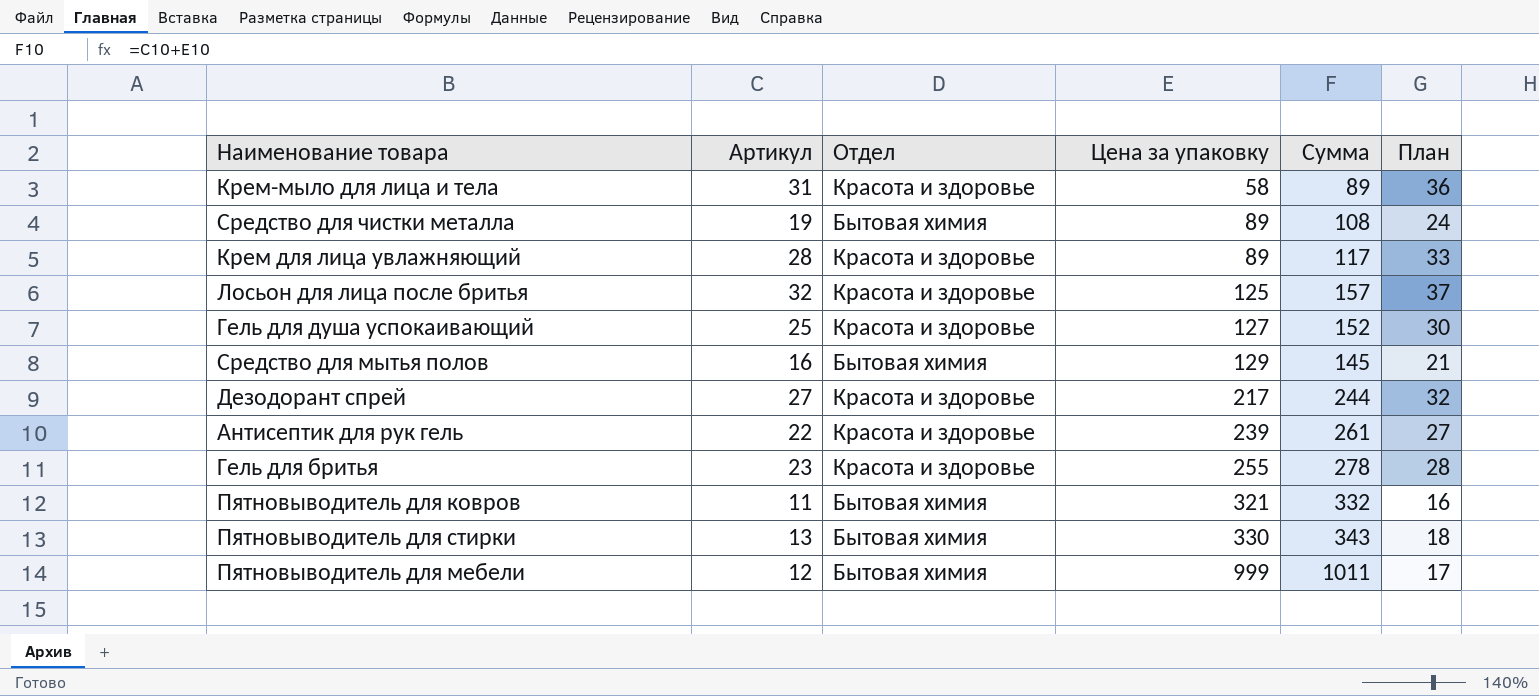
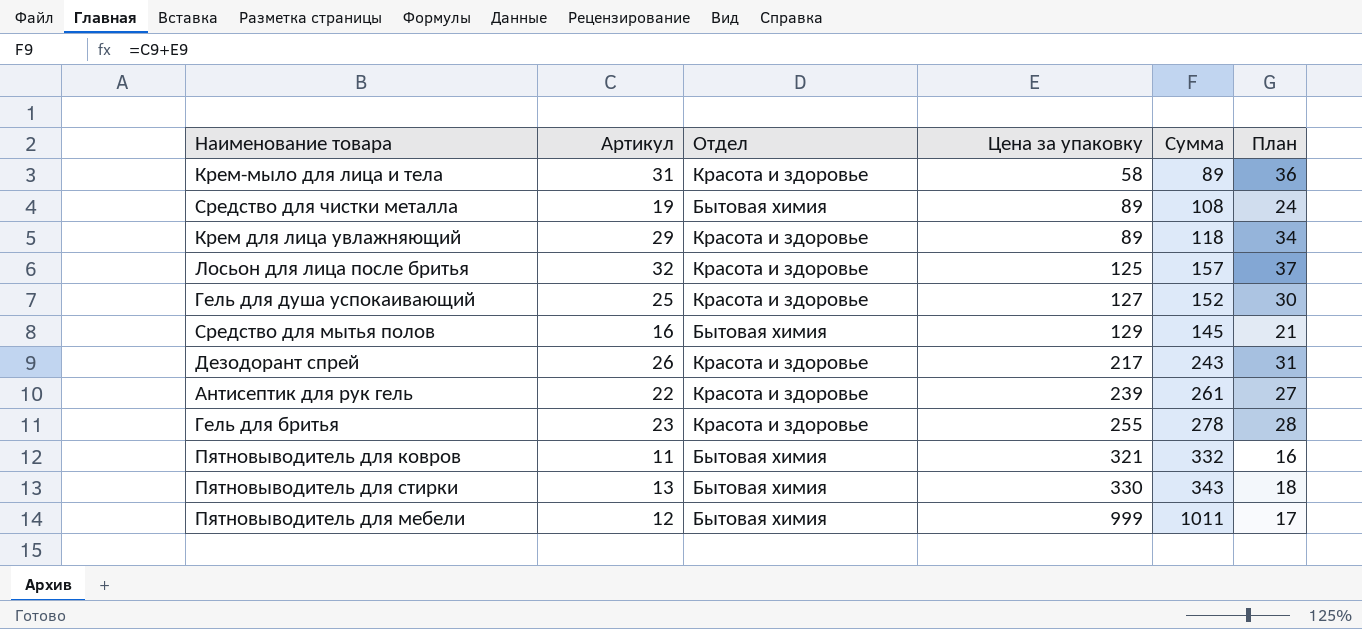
Крем для лица увлажняющий | Артикул: 28 -> 29
Крем для лица увлажняющий | Сумма: 117 -> 118
Крем для лица увлажняющий | План: 33 -> 34
Дезодорант спрей | Артикул: 27 -> 26
Дезодорант спрей | Сумма: 244 -> 243
Дезодорант спрей | План: 32 -> 31

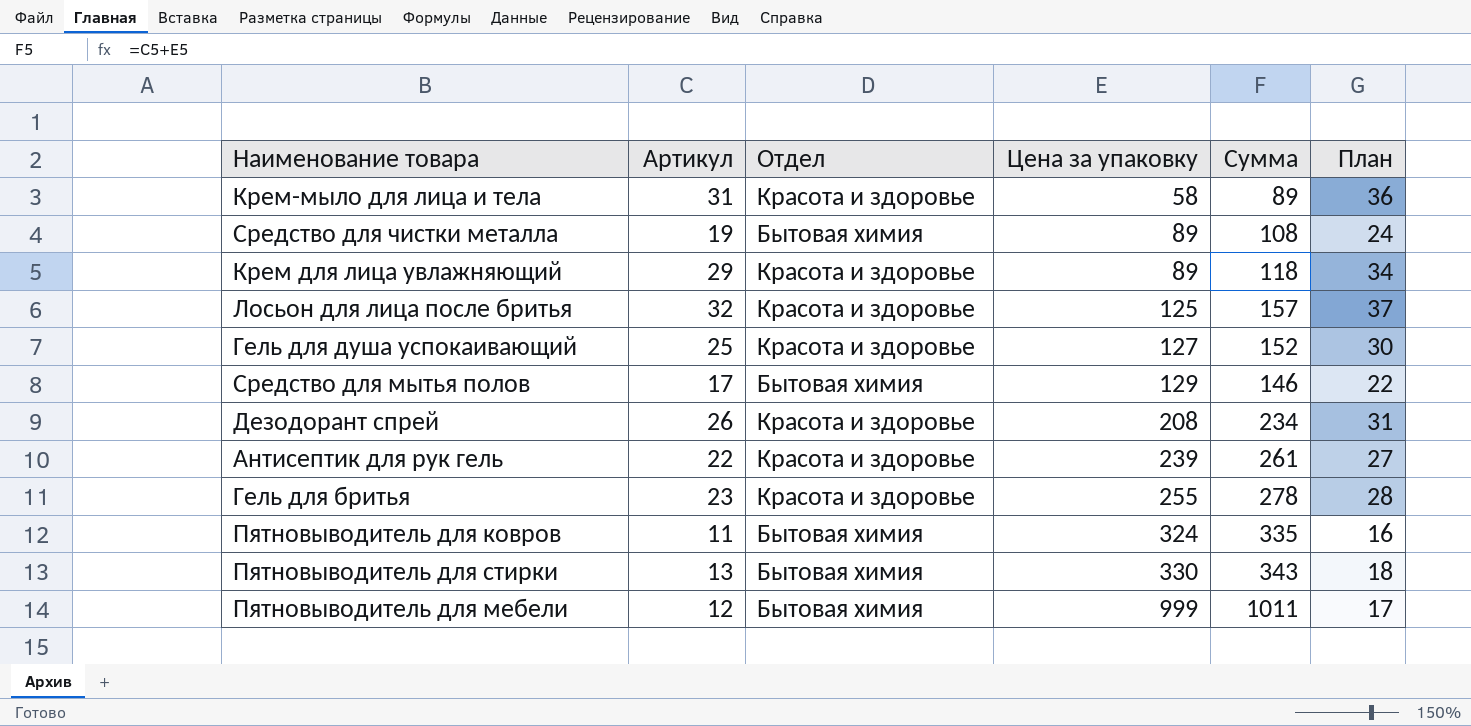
Средство для мытья полов | Артикул: 16 -> 17
Средство для мытья полов | Сумма: 145 -> 146
Средство для мытья полов | План: 21 -> 22
Дезодорант спрей | Цена за упаковку: 217 -> 208
Дезодорант спрей | Сумма: 243 -> 234
Пятновыводитель для ковров | Цена за упаковку: 321 -> 324
Пятновыводитель для ковров | Сумма: 332 -> 335

